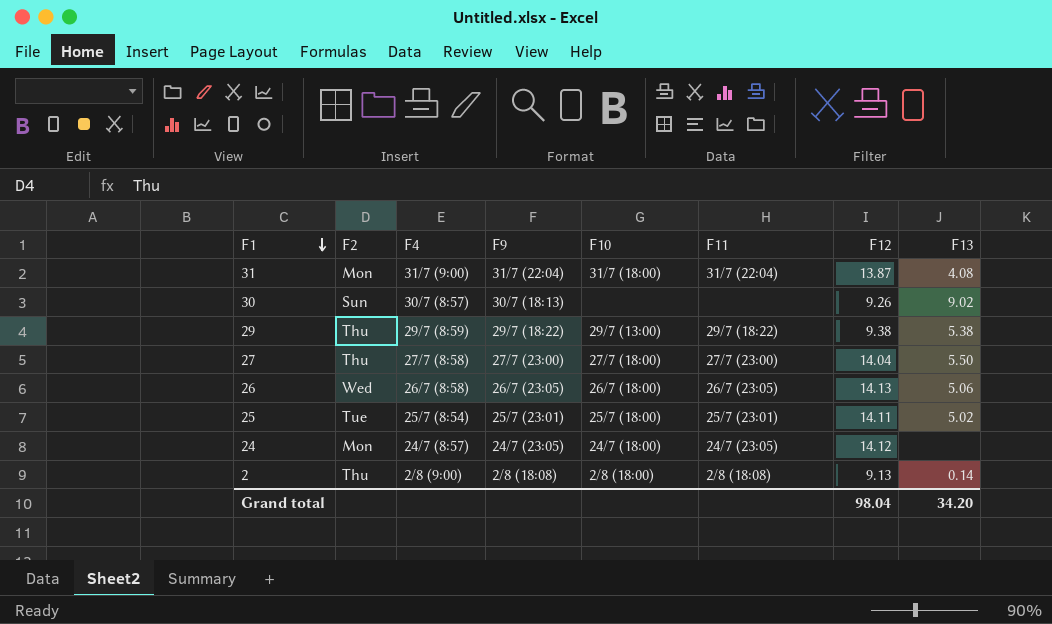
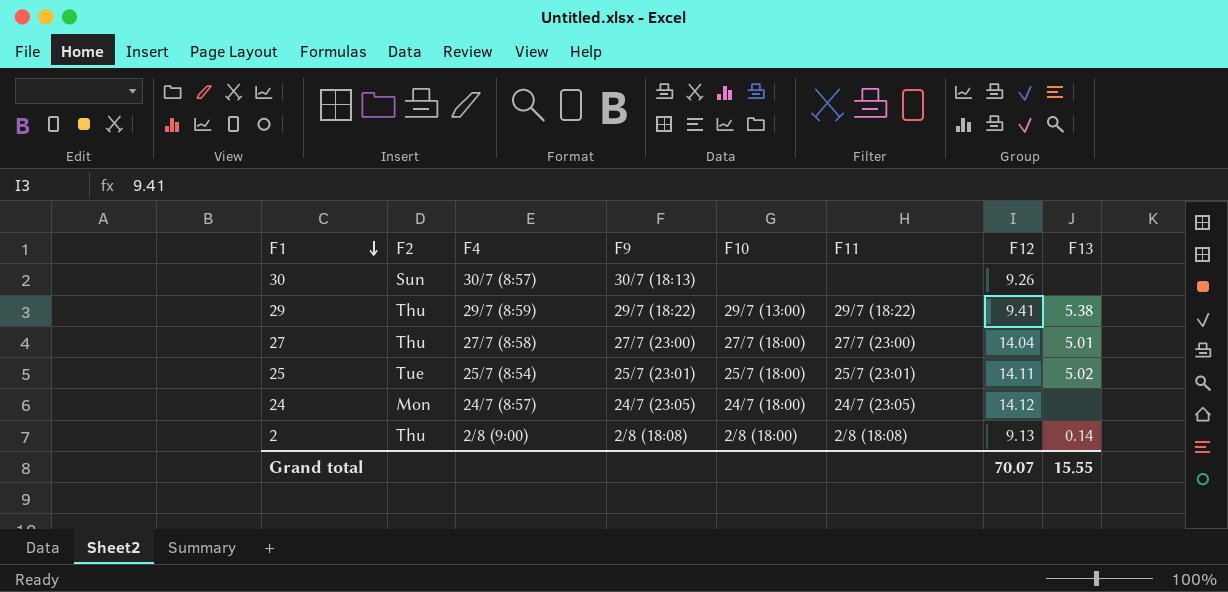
row 31: Mon | 31/7 (9:00) | 31/7 (22:04) | 31/7 (18:00) | 31/7 (22:04) | 13.87 | 4.08 -> none
row 26: Wed | 26/7 (8:58) | 26/7 (23:05) | 26/7 (18:00) | 26/7 (23:05) | 14.13 | 5.06 -> none
30 | F13: 9.02 -> none
29 | F12: 9.38 -> 9.41
27 | F13: 5.50 -> 5.01
Grand total | F12: 98.04 -> 70.07
Grand total | F13: 34.20 -> 15.55

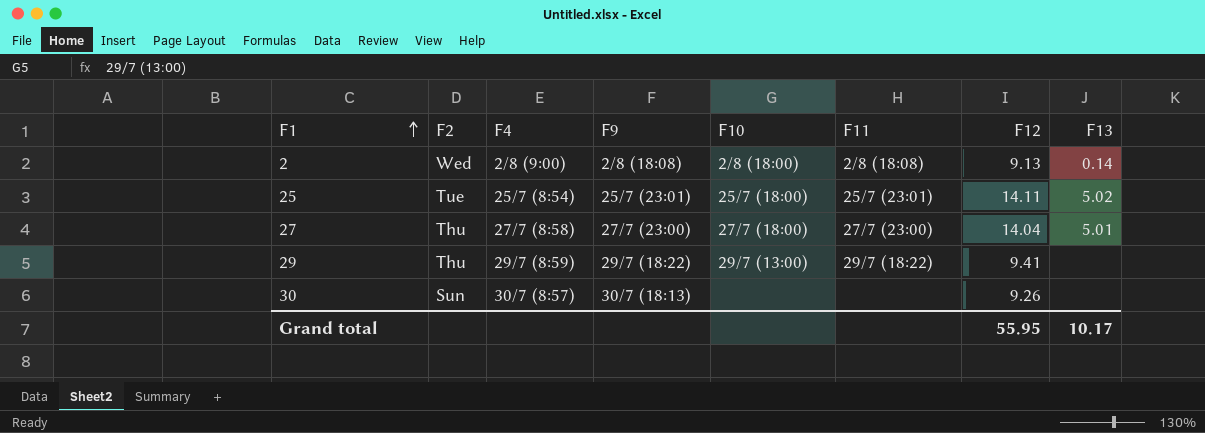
row order: F1 descending -> F1 ascending
row 24: Mon | 24/7 (8:57) | 24/7 (23:05) | 24/7 (18:00) | 24/7 (23:05) | 14.12 | none -> none
2 | F2: Thu -> Wed
29 | F13: 5.38 -> none
Grand total | F12: 70.07 -> 55.95
Grand total | F13: 15.55 -> 10.17

